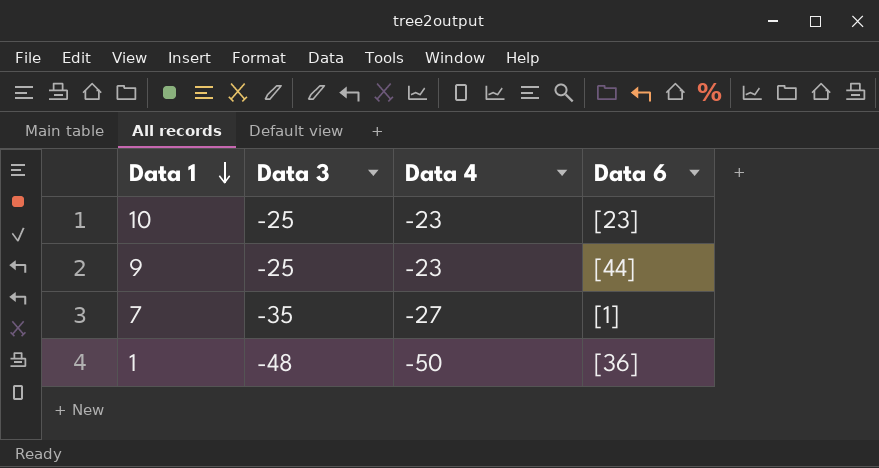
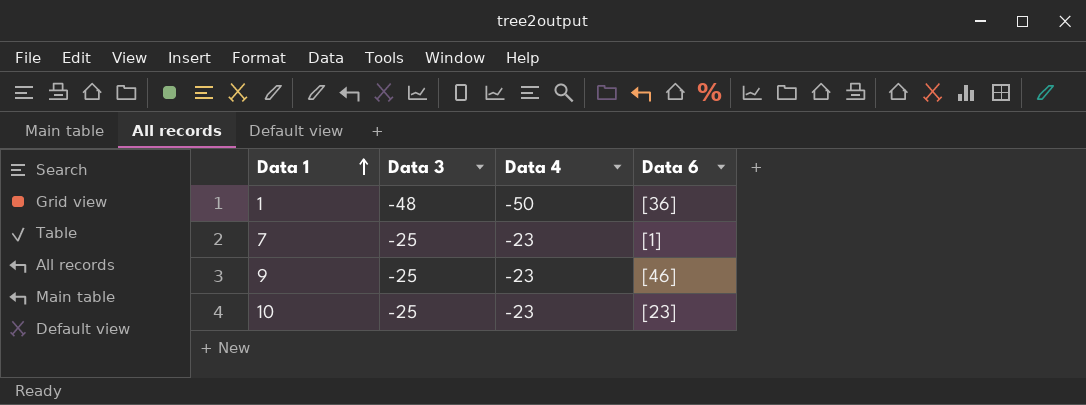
row order: Data 1 descending -> Data 1 ascending
7 | Data 3: -35 -> -25
7 | Data 4: -27 -> -23
9 | Data 6: [44] -> [46]

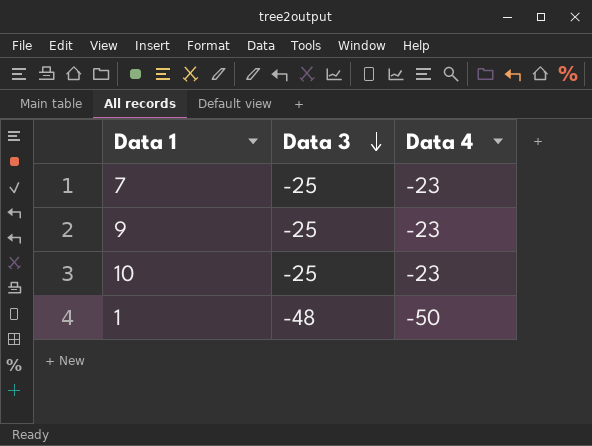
row order: Data 1 ascending -> Data 3 descending
column Data 6 | position: 4 -> none

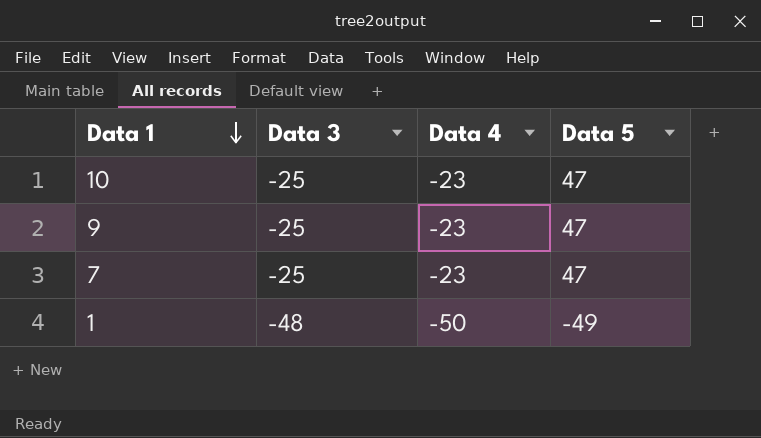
row order: Data 3 descending -> Data 1 descending
column Data 5 | position: none -> 4

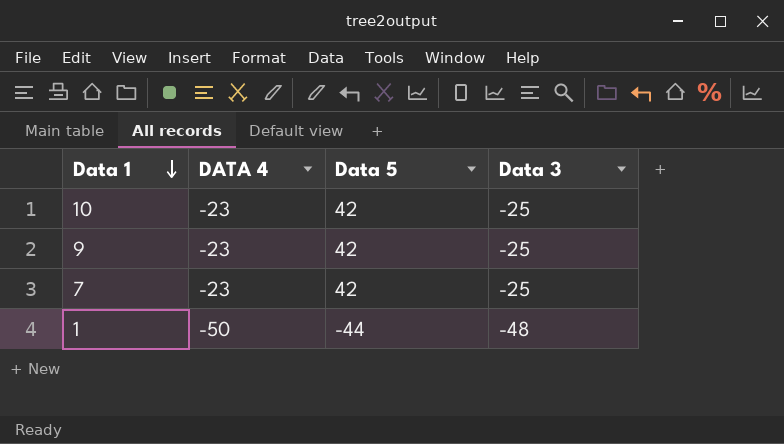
column name: Data 4 -> DATA 4
column Data 3 | position: 2 -> 4
10 | Data 5: 47 -> 42
9 | Data 5: 47 -> 42
7 | Data 5: 47 -> 42
1 | Data 5: -49 -> -44

